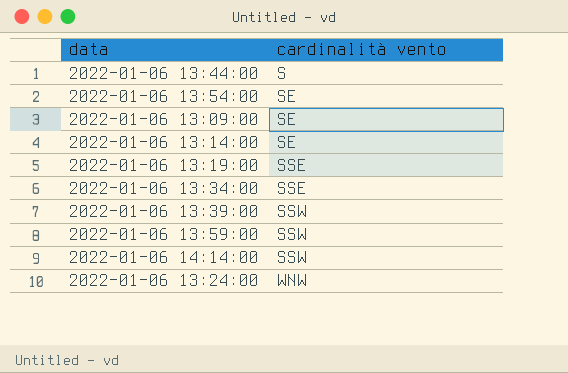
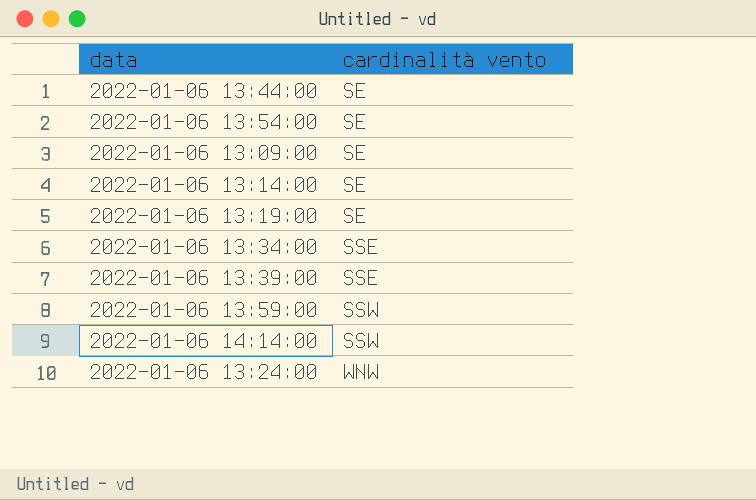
2022-01-06 13:44:00 | cardinalità vento: S -> SE
2022-01-06 13:19:00 | cardinalità vento: SSE -> SE
2022-01-06 13:39:00 | cardinalità vento: SSW -> SSE

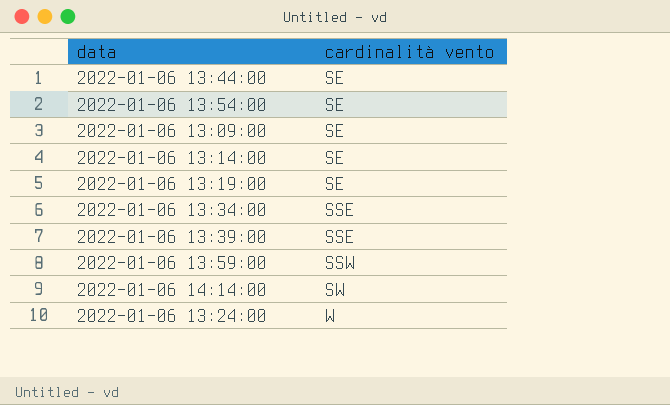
2022-01-06 14:14:00 | cardinalità vento: SSW -> SW
2022-01-06 13:24:00 | cardinalità vento: WNW -> W

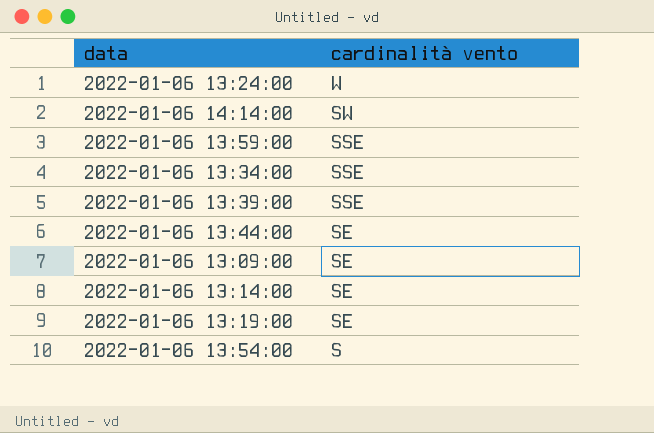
row order: cardinalità vento ascending -> cardinalità vento descending
2022-01-06 13:59:00 | cardinalità vento: SSW -> SSE
2022-01-06 13:54:00 | cardinalità vento: SE -> S

